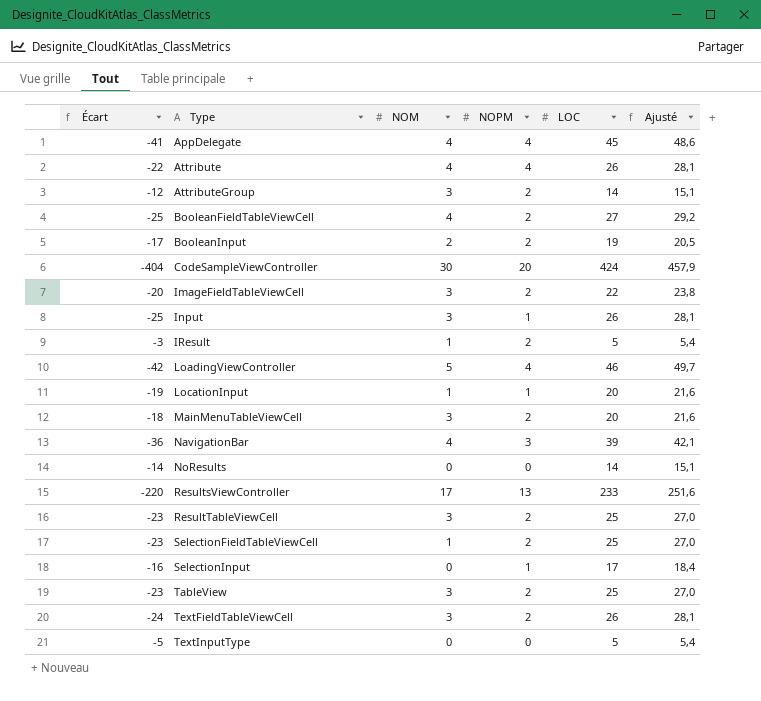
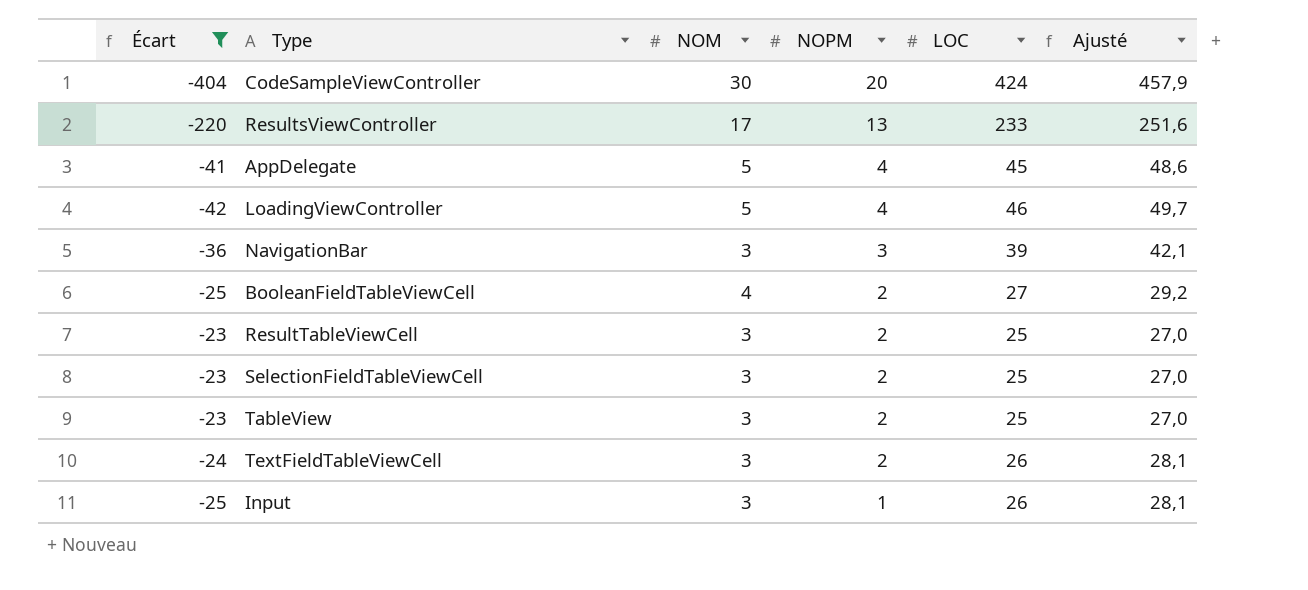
filter: none -> Écart <= -23
row order: Type ascending -> NOPM descending
AppDelegate | NOM: 4 -> 5
NavigationBar | NOM: 4 -> 3
SelectionFieldTableViewCell | NOM: 1 -> 3

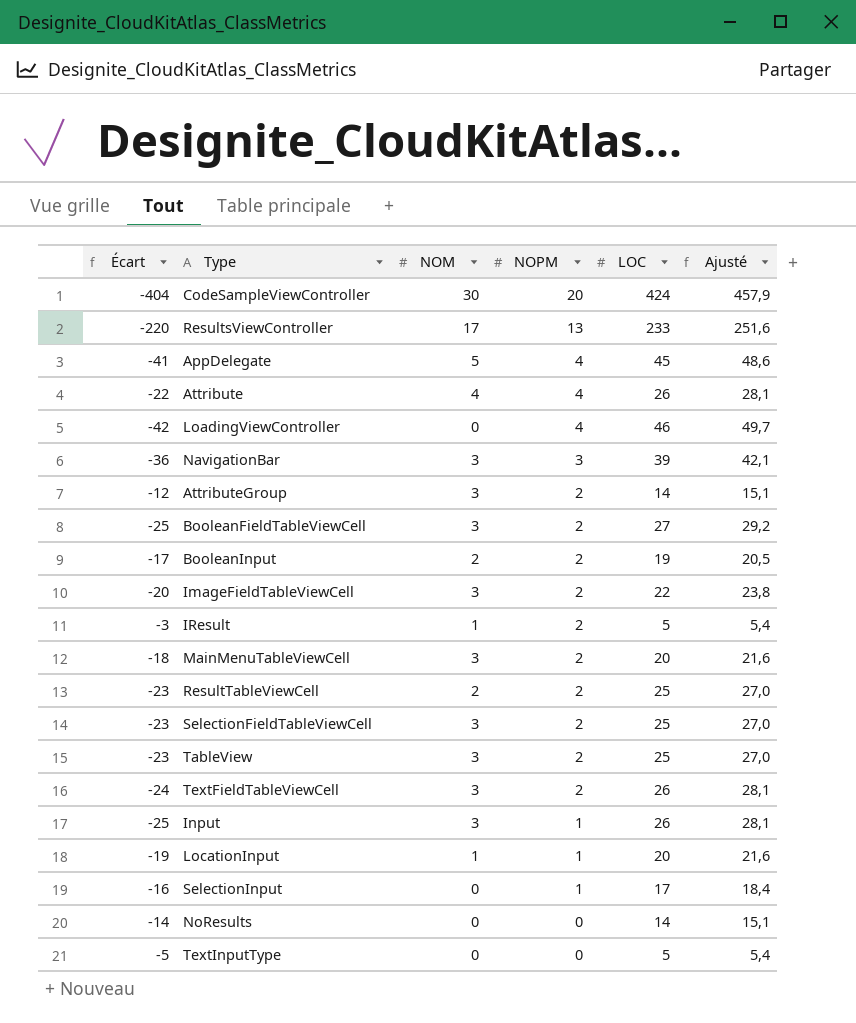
filter: Écart <= -23 -> none
LoadingViewController | NOM: 5 -> 0
BooleanFieldTableViewCell | NOM: 4 -> 3
ResultTableViewCell | NOM: 3 -> 2

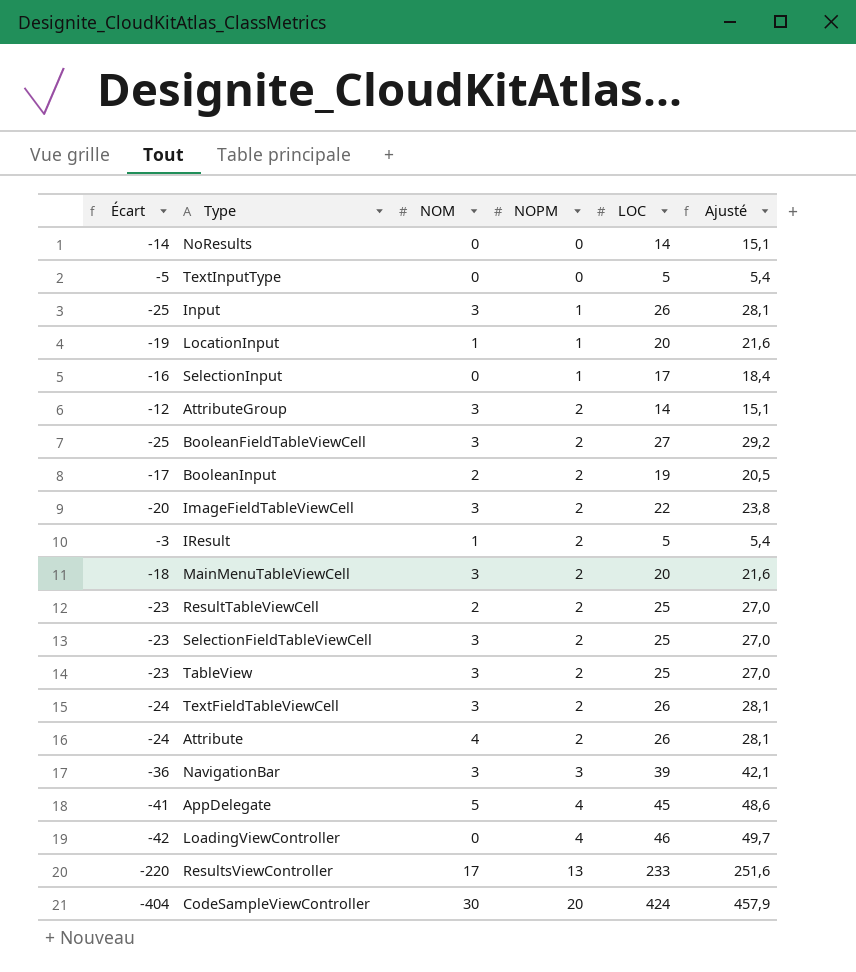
row order: NOPM descending -> NOPM ascending
Attribute | Écart: -22 -> -24
Attribute | NOPM: 4 -> 2

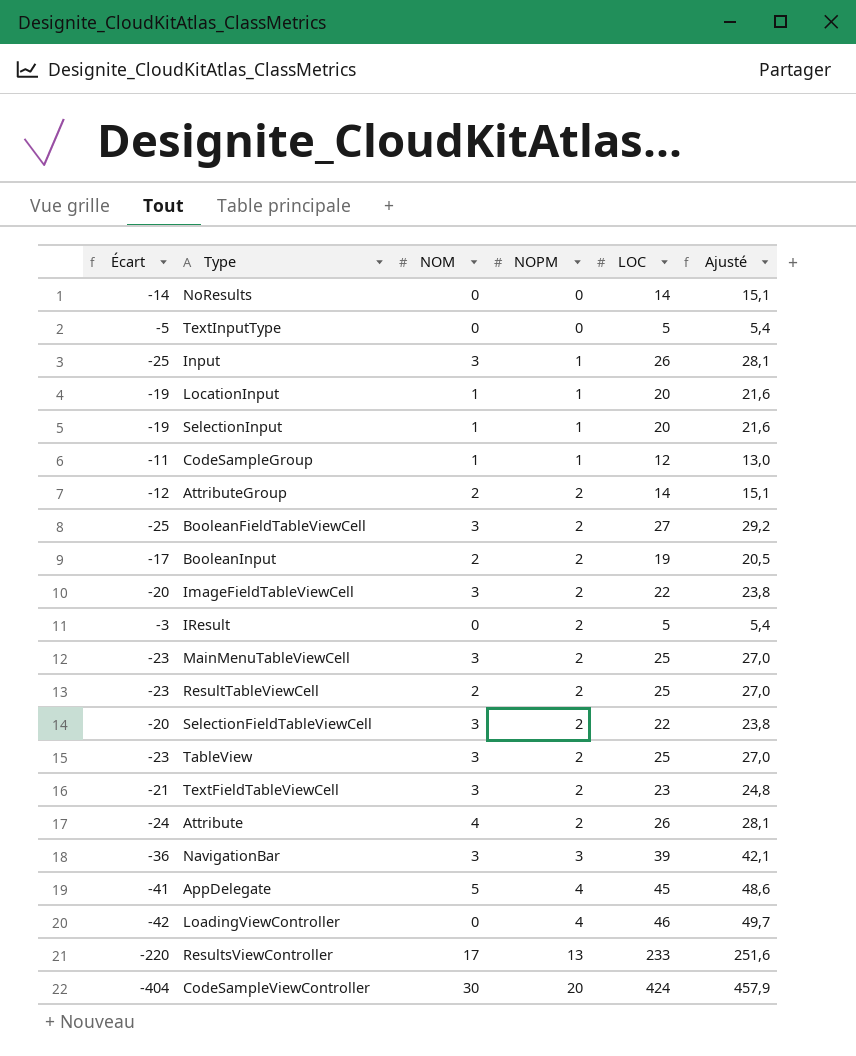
SelectionInput | Écart: -16 -> -19
SelectionInput | NOM: 0 -> 1
SelectionInput | LOC: 17 -> 20
SelectionInput | Ajusté: 18,4 -> 21,6
row CodeSampleGroup: none -> -11 | 1 | 1 | 12 | 13,0
AttributeGroup | NOM: 3 -> 2
IResult | NOM: 1 -> 0
MainMenuTableViewCell | Écart: -18 -> -23
MainMenuTableViewCell | LOC: 20 -> 25
MainMenuTableViewCell | Ajusté: 21,6 -> 27,0
SelectionFieldTableViewCell | Écart: -23 -> -20
SelectionFieldTableViewCell | LOC: 25 -> 22
SelectionFieldTableViewCell | Ajusté: 27,0 -> 23,8
TextFieldTableViewCell | Écart: -24 -> -21
TextFieldTableViewCell | LOC: 26 -> 23
TextFieldTableViewCell | Ajusté: 28,1 -> 24,8

